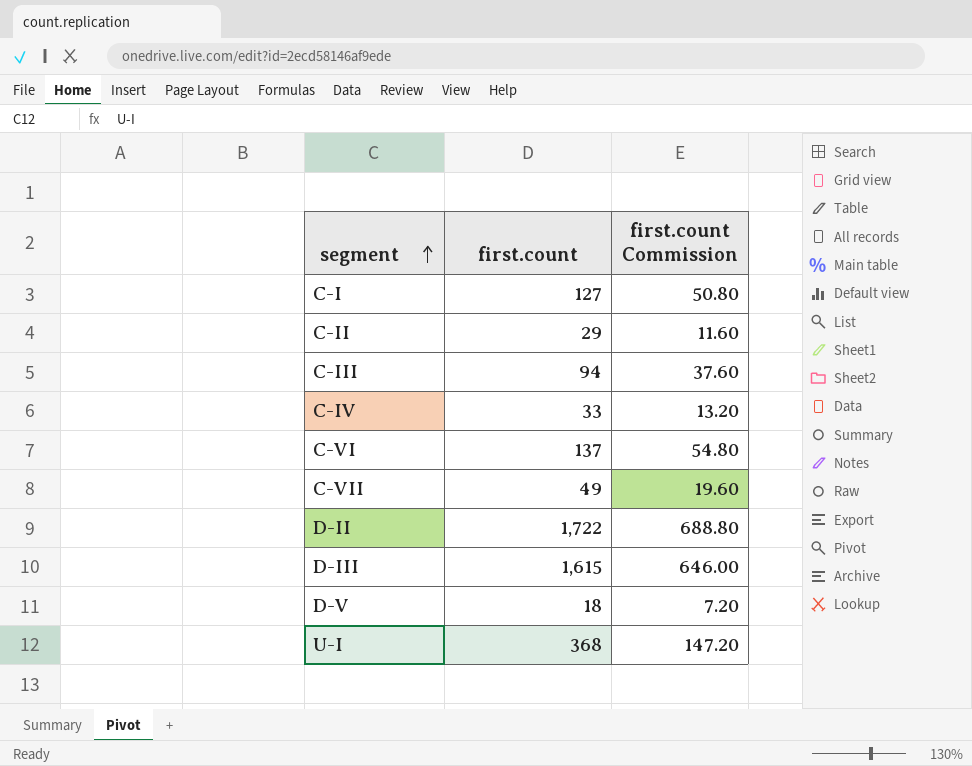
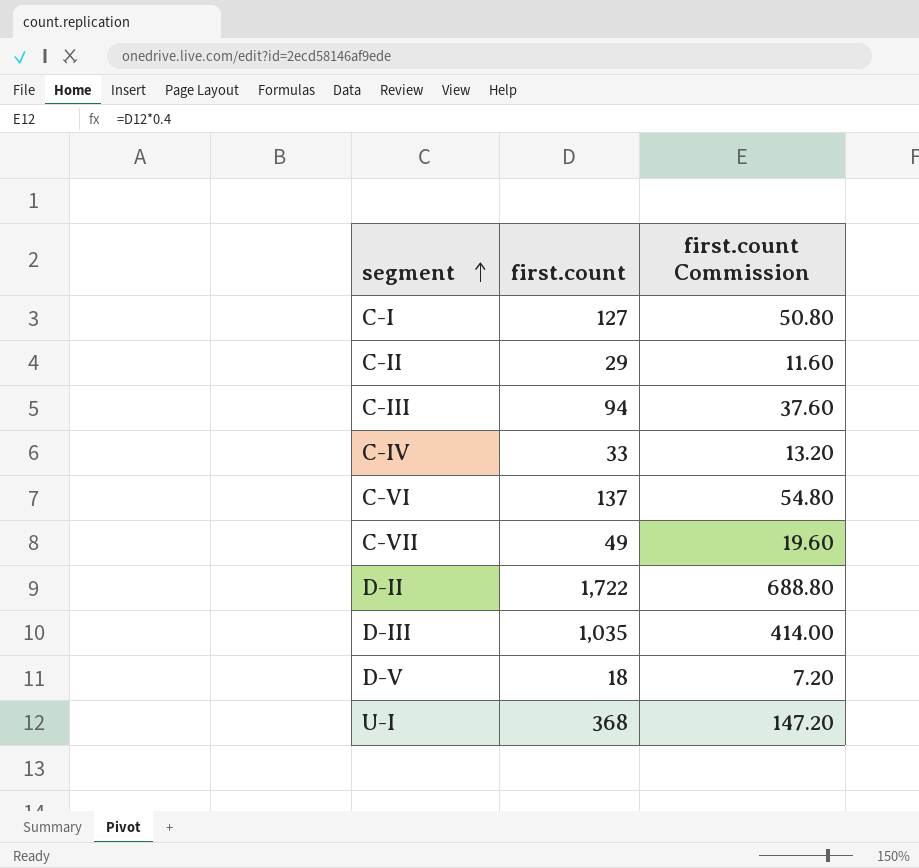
D-III | first.count: 1,615 -> 1,035
D-III | first.count Commission: 646.00 -> 414.00

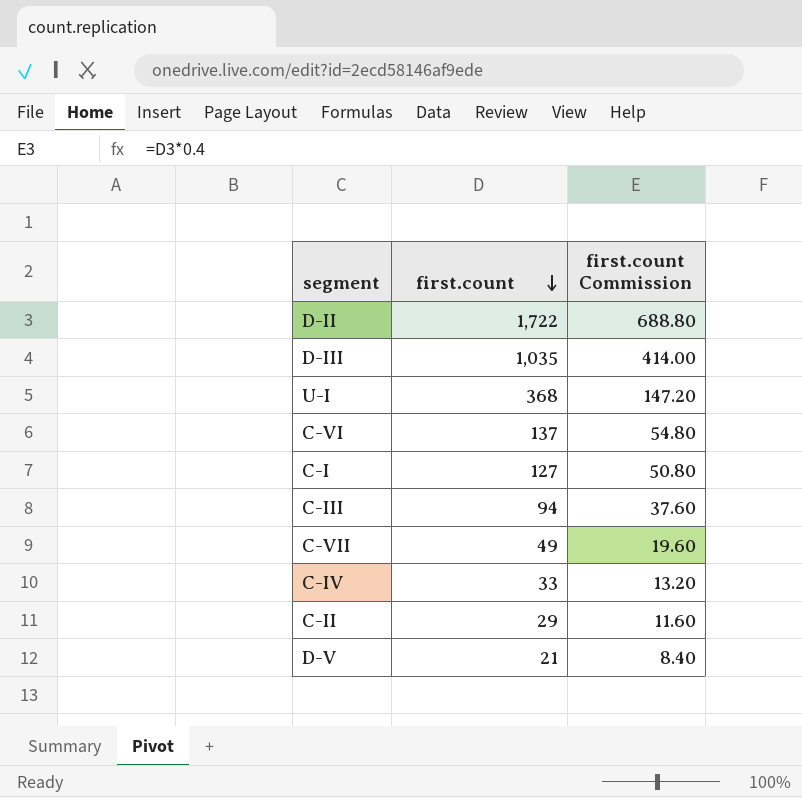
row order: segment ascending -> first.count descending
D-V | first.count: 18 -> 21
D-V | first.count Commission: 7.20 -> 8.40

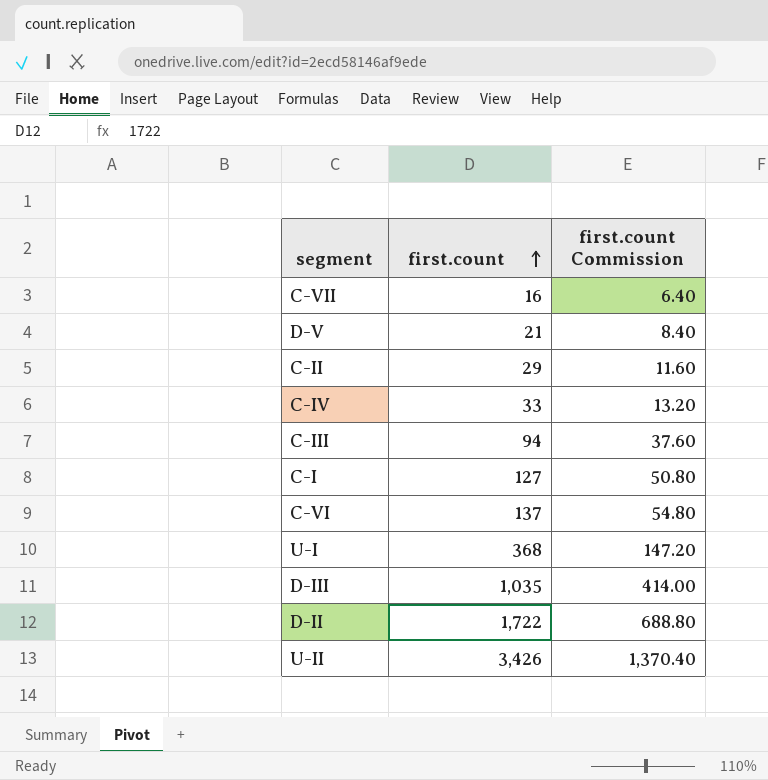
row order: first.count descending -> first.count ascending
C-VII | first.count: 49 -> 16
C-VII | first.count Commission: 19.60 -> 6.40
row U-II: none -> 3,426 | 1,370.40

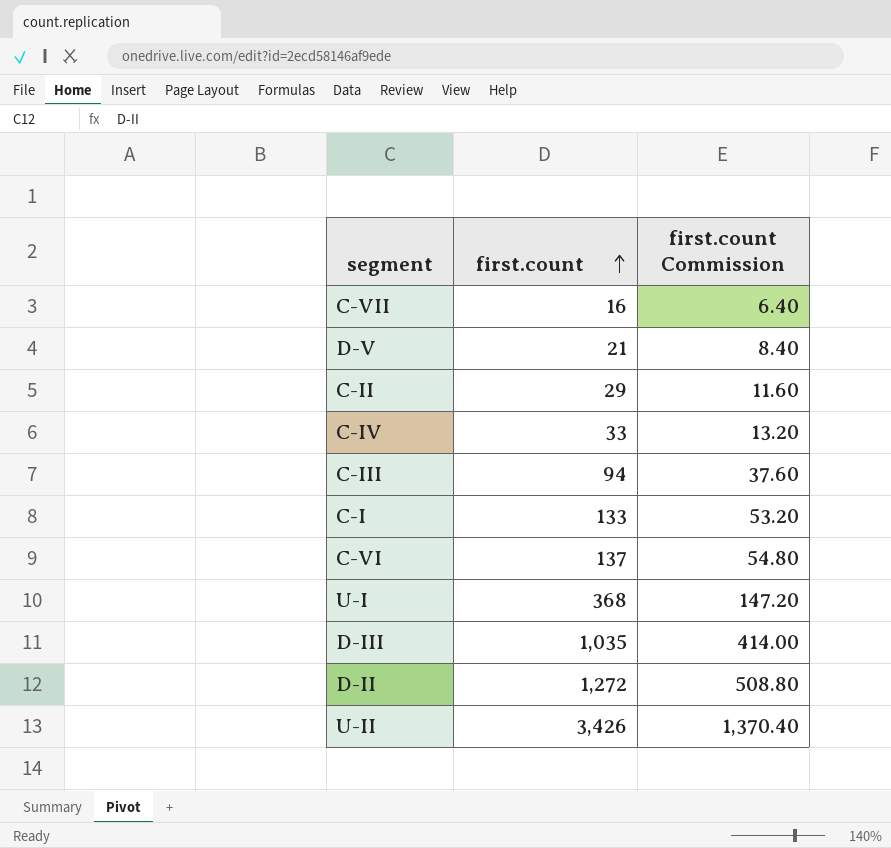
C-I | first.count: 127 -> 133
C-I | first.count Commission: 50.80 -> 53.20
D-II | first.count: 1,722 -> 1,272
D-II | first.count Commission: 688.80 -> 508.80

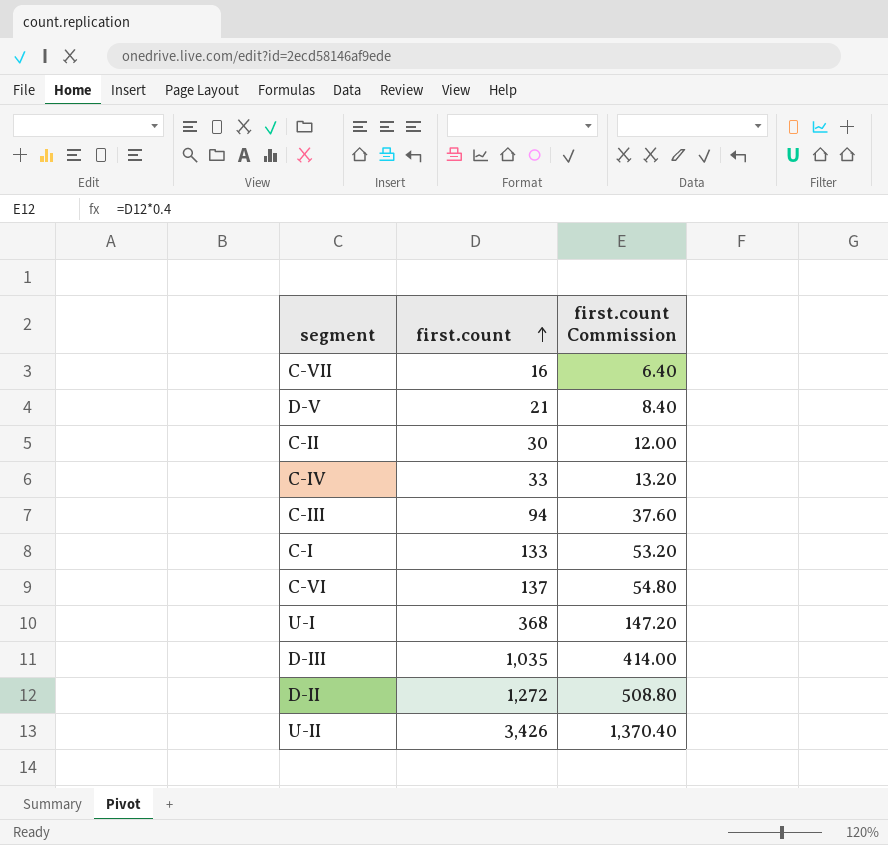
C-II | first.count: 29 -> 30
C-II | first.count Commission: 11.60 -> 12.00

